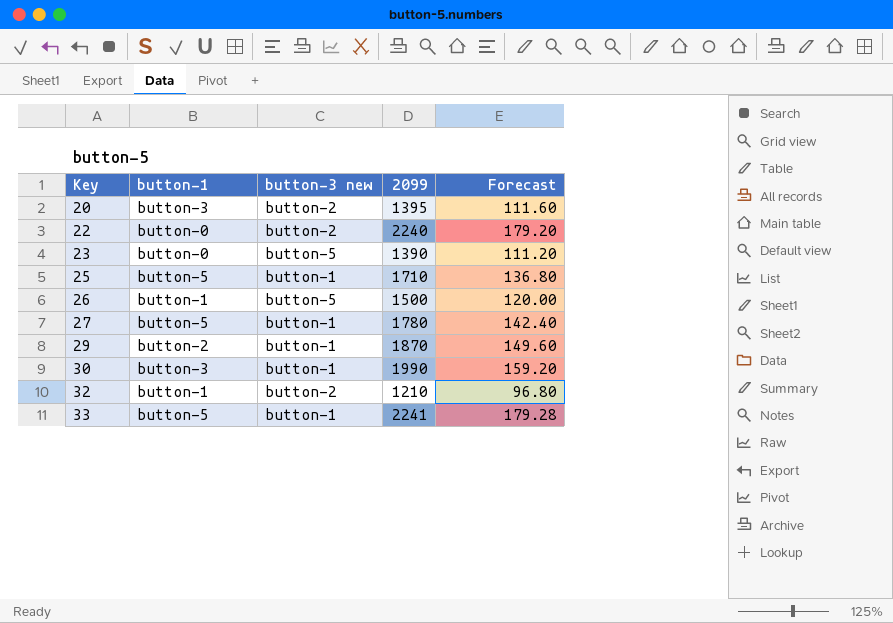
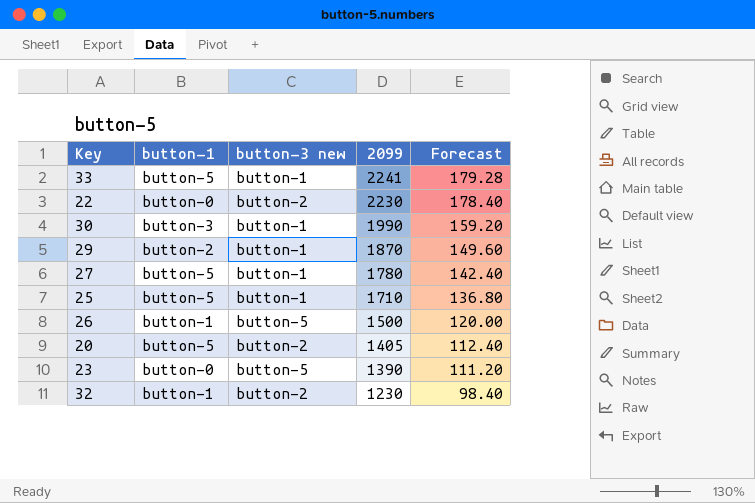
row order: Key ascending -> 2099 descending
22 | 2099: 2240 -> 2230
22 | Forecast: 179.20 -> 178.40
20 | button-1: button-3 -> button-5
20 | 2099: 1395 -> 1405
20 | Forecast: 111.60 -> 112.40
32 | 2099: 1210 -> 1230
32 | Forecast: 96.80 -> 98.40

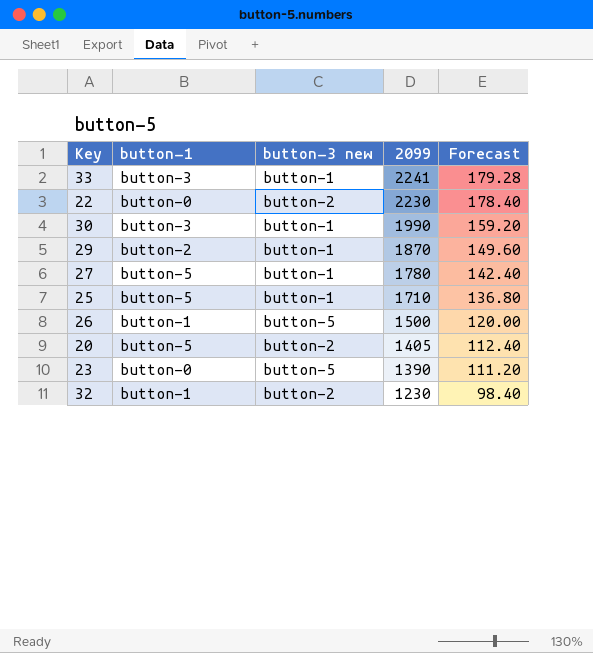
33 | button-1: button-5 -> button-3

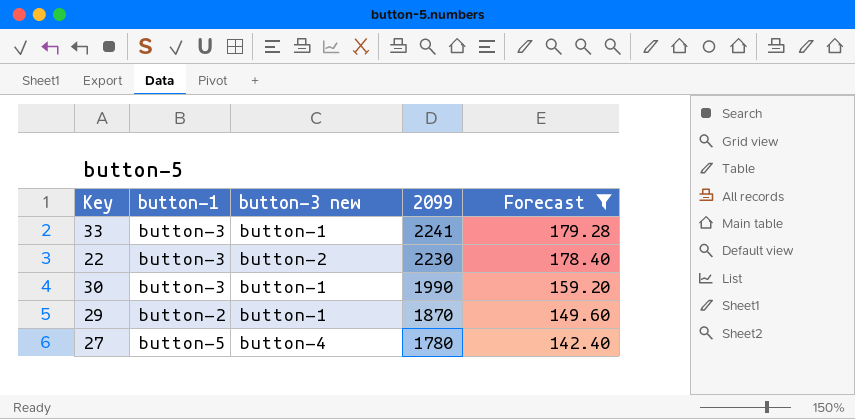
filter: none -> Forecast >= 142.40
22 | button-1: button-0 -> button-3
27 | button-3 new: button-1 -> button-4

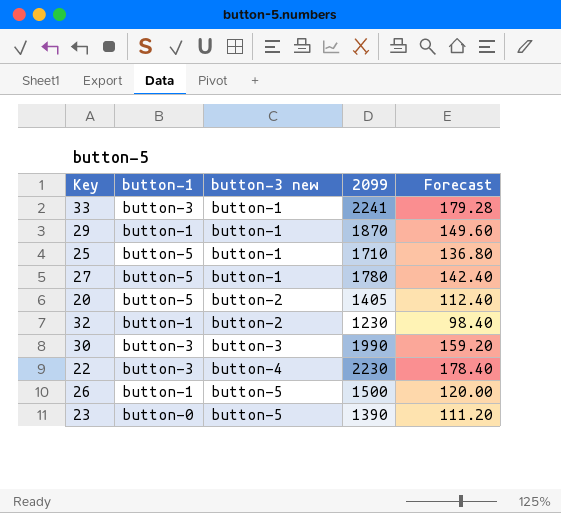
filter: Forecast >= 142.40 -> none
row order: 2099 descending -> button-3 new ascending
29 | button-1: button-2 -> button-1
27 | button-3 new: button-4 -> button-1
30 | button-3 new: button-1 -> button-3
22 | button-3 new: button-2 -> button-4

